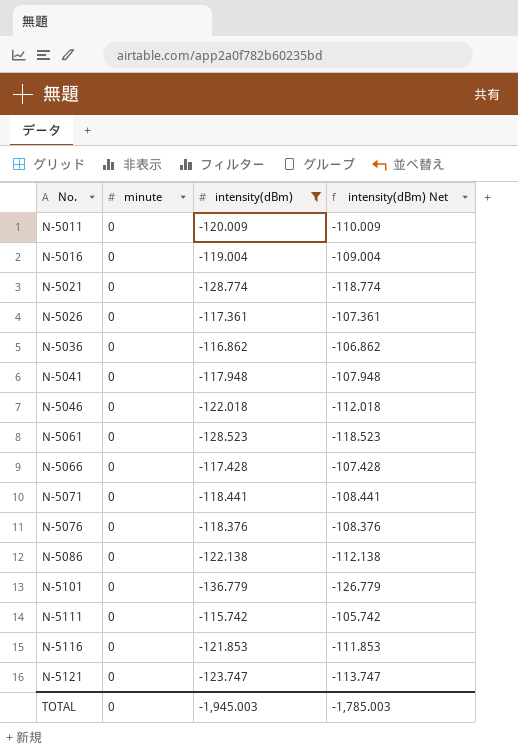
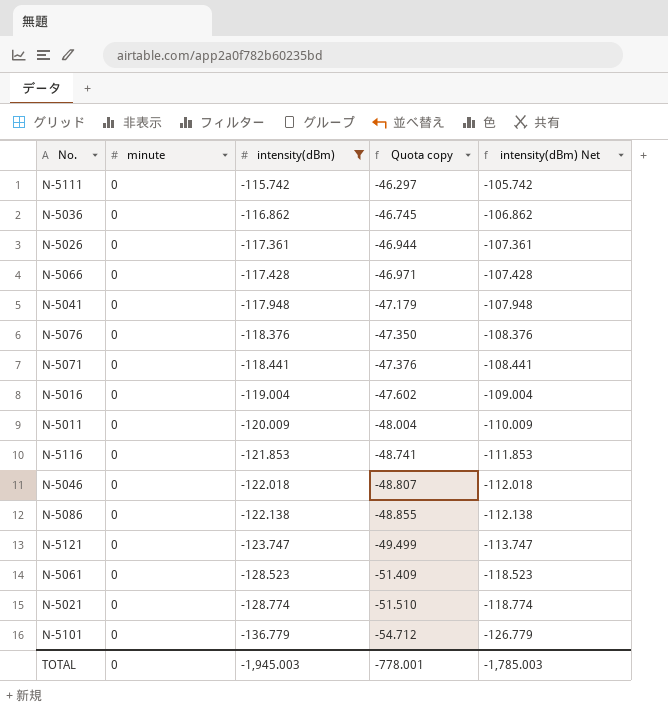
row order: No. ascending -> intensity(dBm) descending
column Quota copy | formula: none -> [intensity(dBm)] * 0.4

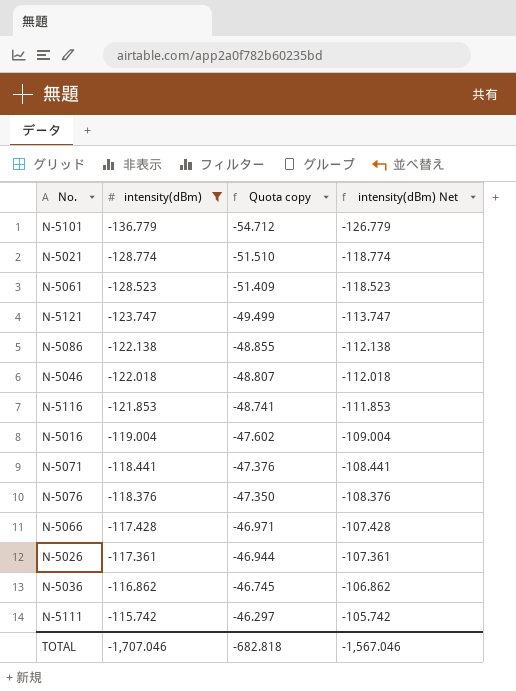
row order: intensity(dBm) descending -> intensity(dBm) ascending
column minute | position: 2 -> none
row N-5041: 0 | -117.948 | -47.179 | -107.948 -> none
row N-5011: 0 | -120.009 | -48.004 | -110.009 -> none
TOTAL | intensity(dBm): -1,945.003 -> -1,707.046
TOTAL | Quota copy: -778.001 -> -682.818
TOTAL | intensity(dBm) Net: -1,785.003 -> -1,567.046

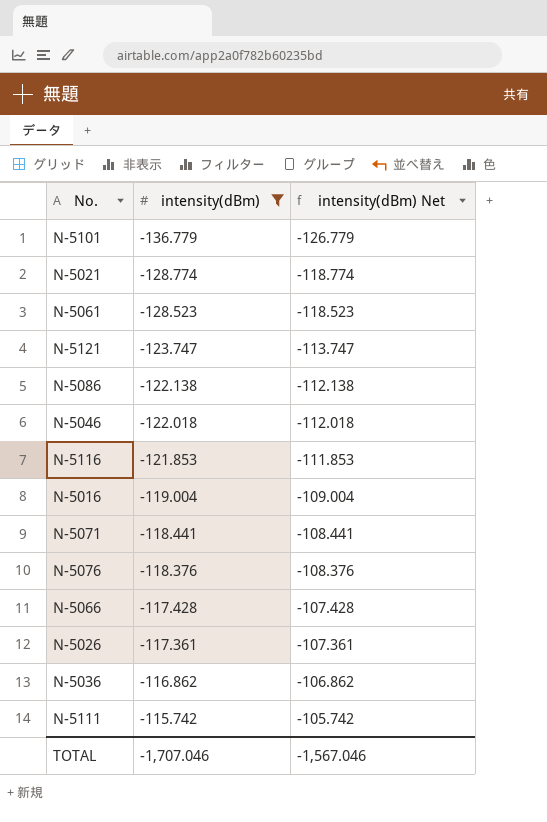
column Quota copy | formula: [intensity(dBm)] * 0.4 -> none

